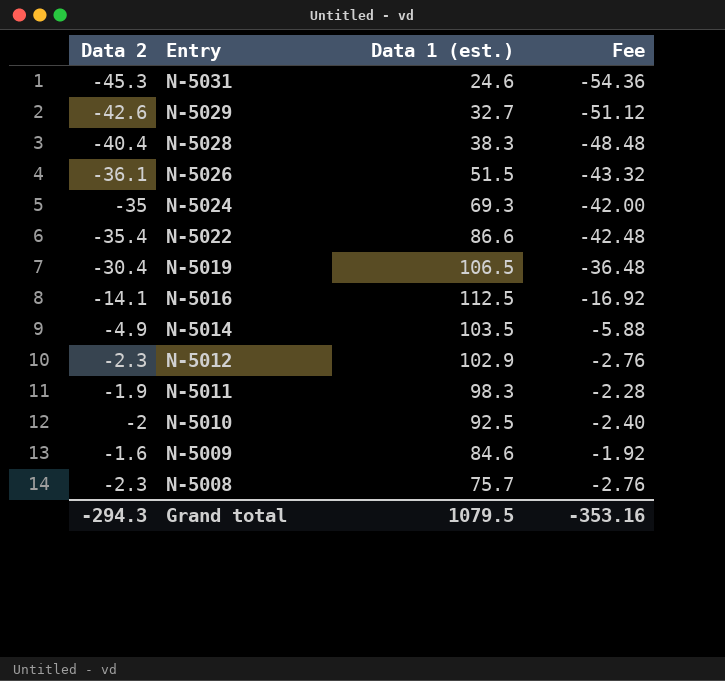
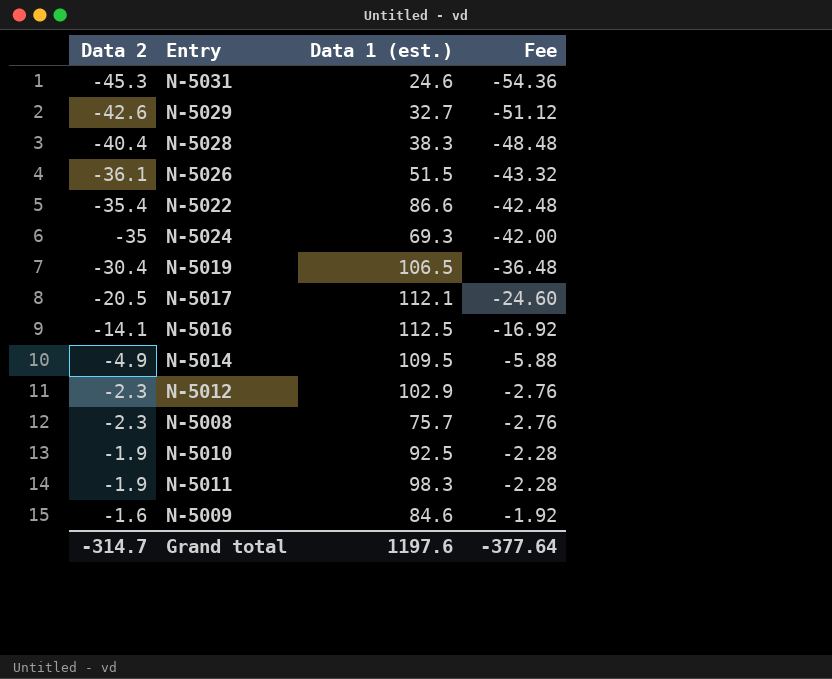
row order: Entry descending -> Data 2 ascending
row N-5017: none -> -20.5 | 112.1 | -24.60
N-5014 | Data 1 (est.): 103.5 -> 109.5
N-5010 | Data 2: -2 -> -1.9
N-5010 | Fee: -2.40 -> -2.28
Grand total | Data 2: -294.3 -> -314.7
Grand total | Data 1 (est.): 1079.5 -> 1197.6
Grand total | Fee: -353.16 -> -377.64

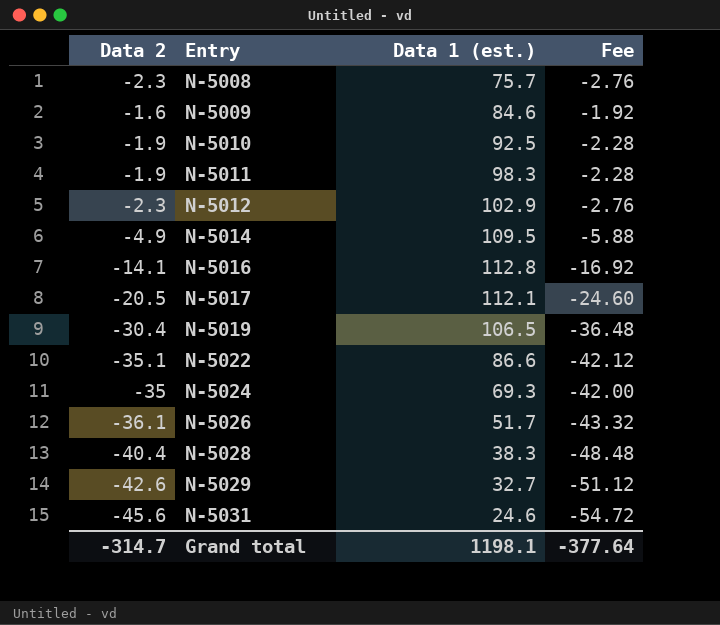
row order: Data 2 ascending -> Entry ascending
N-5016 | Data 1 (est.): 112.5 -> 112.8
N-5022 | Data 2: -35.4 -> -35.1
N-5022 | Fee: -42.48 -> -42.12
N-5026 | Data 1 (est.): 51.5 -> 51.7
N-5031 | Data 2: -45.3 -> -45.6
N-5031 | Fee: -54.36 -> -54.72
Grand total | Data 1 (est.): 1197.6 -> 1198.1

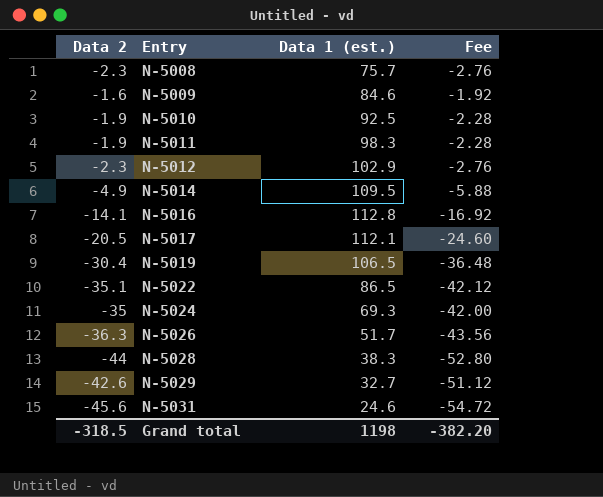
N-5022 | Data 1 (est.): 86.6 -> 86.5
N-5026 | Data 2: -36.1 -> -36.3
N-5026 | Fee: -43.32 -> -43.56
N-5028 | Data 2: -40.4 -> -44
N-5028 | Fee: -48.48 -> -52.80
Grand total | Data 2: -314.7 -> -318.5
Grand total | Data 1 (est.): 1198.1 -> 1198
Grand total | Fee: -377.64 -> -382.20

